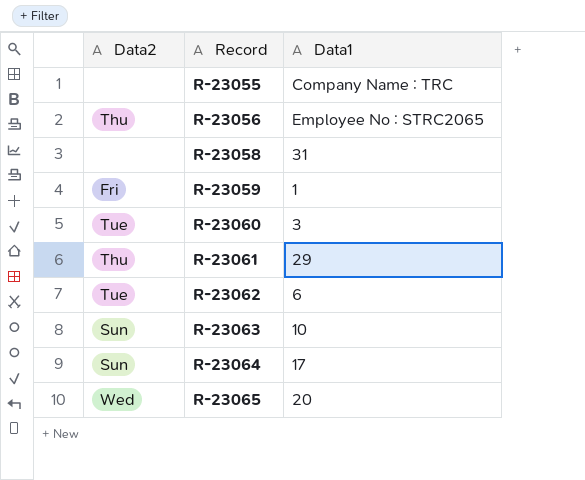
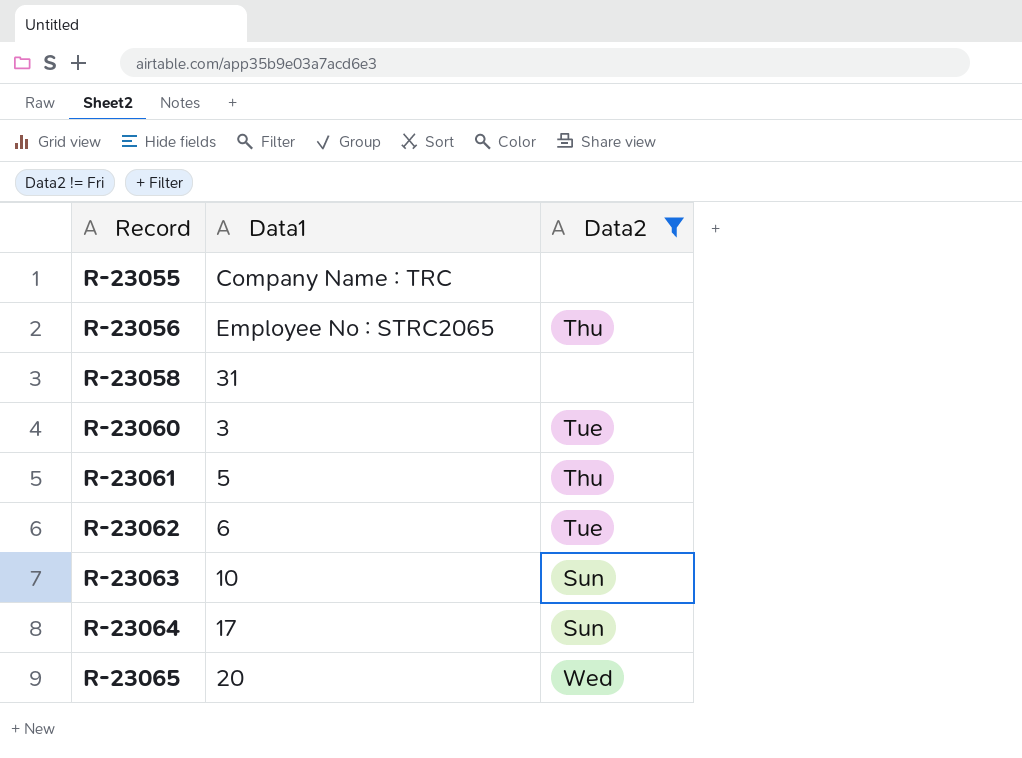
filter: none -> Data2 != Fri
column Data2 | position: 1 -> 3
R-23061 | Data1: 29 -> 5

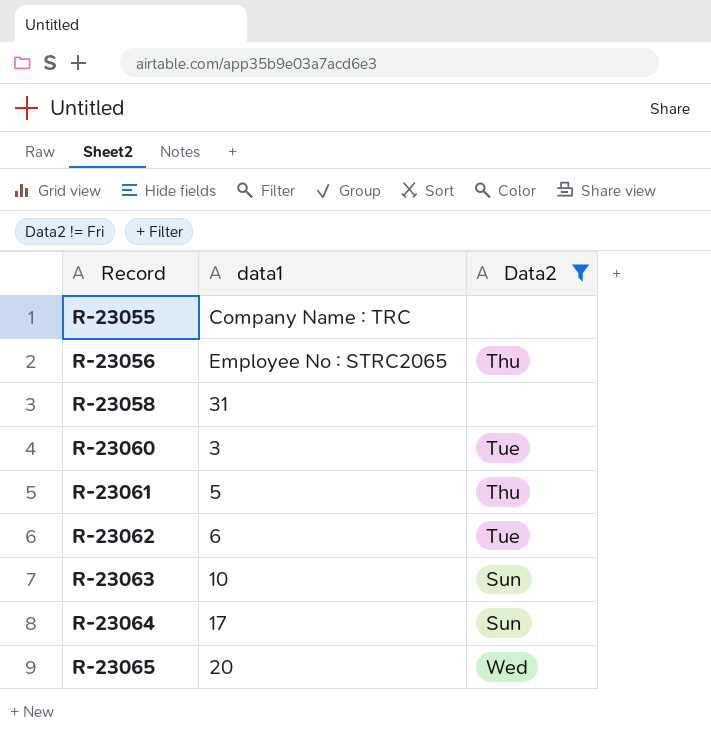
column name: Data1 -> data1

